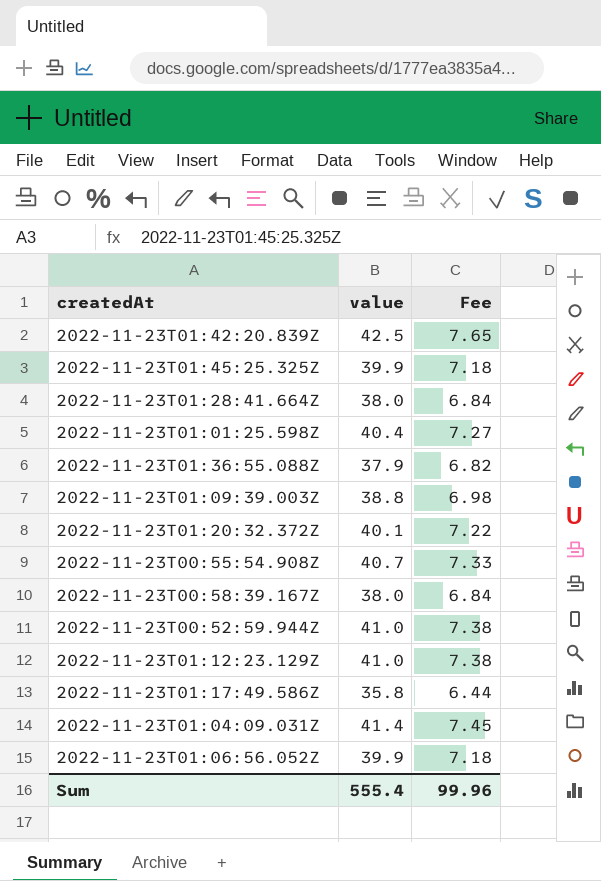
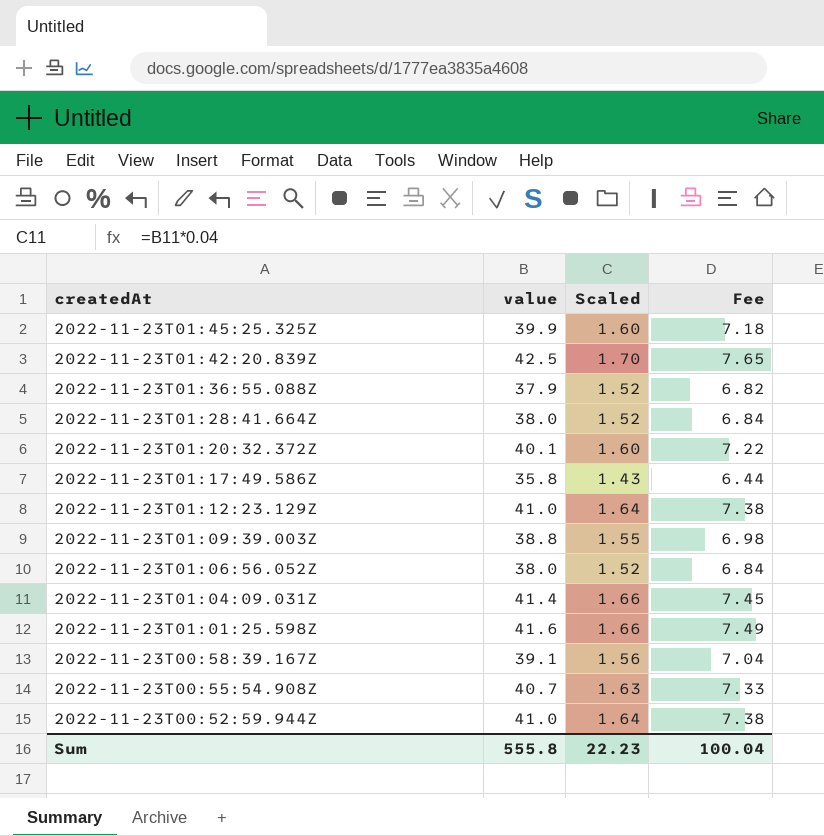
row order: none -> createdAt descending
column Scaled | formula: none -> [value] * 0.04
2022-11-23T01:06:56.052Z | value: 39.9 -> 38.0
2022-11-23T01:06:56.052Z | Fee: 7.18 -> 6.84
2022-11-23T01:01:25.598Z | value: 40.4 -> 41.6
2022-11-23T01:01:25.598Z | Fee: 7.27 -> 7.49
2022-11-23T00:58:39.167Z | value: 38.0 -> 39.1
2022-11-23T00:58:39.167Z | Fee: 6.84 -> 7.04
Sum | value: 555.4 -> 555.8
Sum | Fee: 99.96 -> 100.04

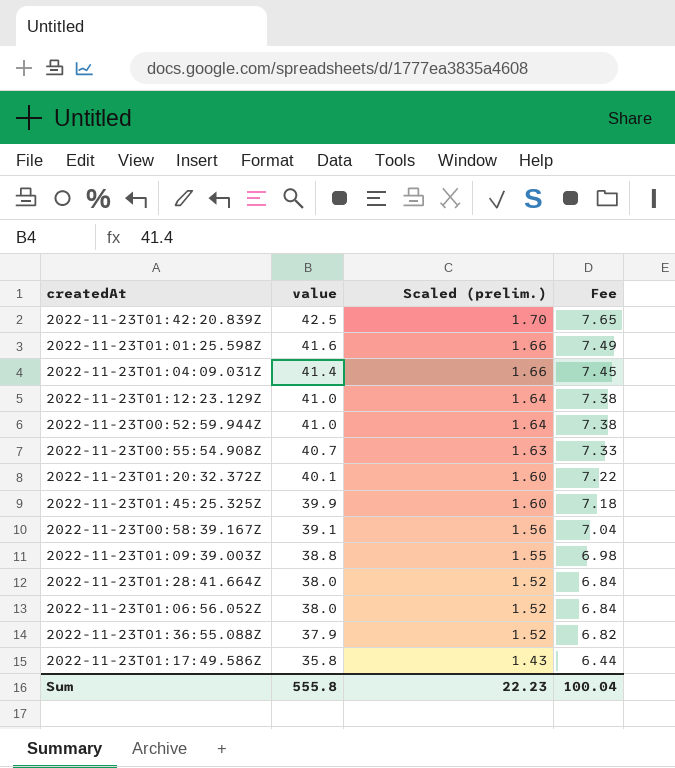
row order: createdAt descending -> value descending
column name: Scaled -> Scaled (prelim.)

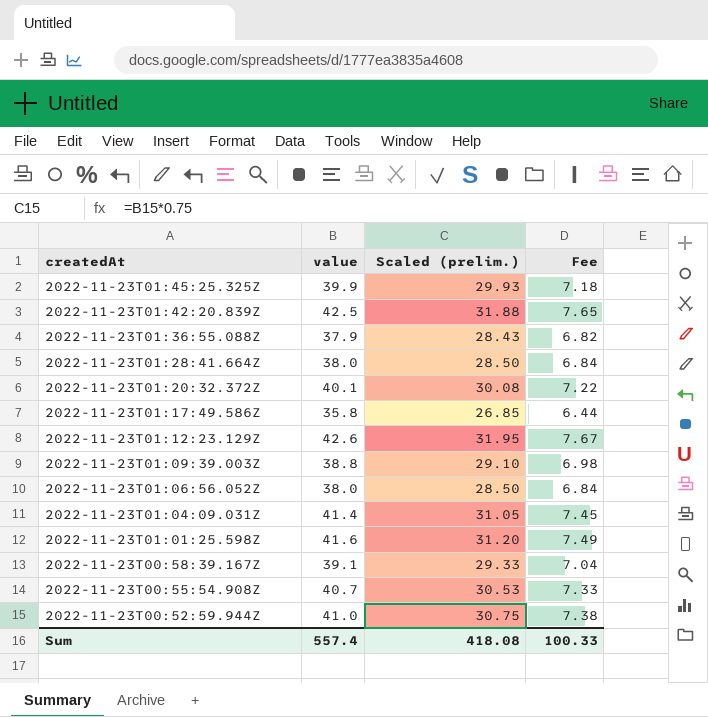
row order: value descending -> createdAt descending
column Scaled (prelim.) | formula: [value] * 0.04 -> [value] * 0.75
2022-11-23T01:12:23.129Z | value: 41.0 -> 42.6
2022-11-23T01:12:23.129Z | Fee: 7.38 -> 7.67
Sum | value: 555.8 -> 557.4
Sum | Scaled (prelim.): 22.23 -> 418.08
Sum | Fee: 100.04 -> 100.33

